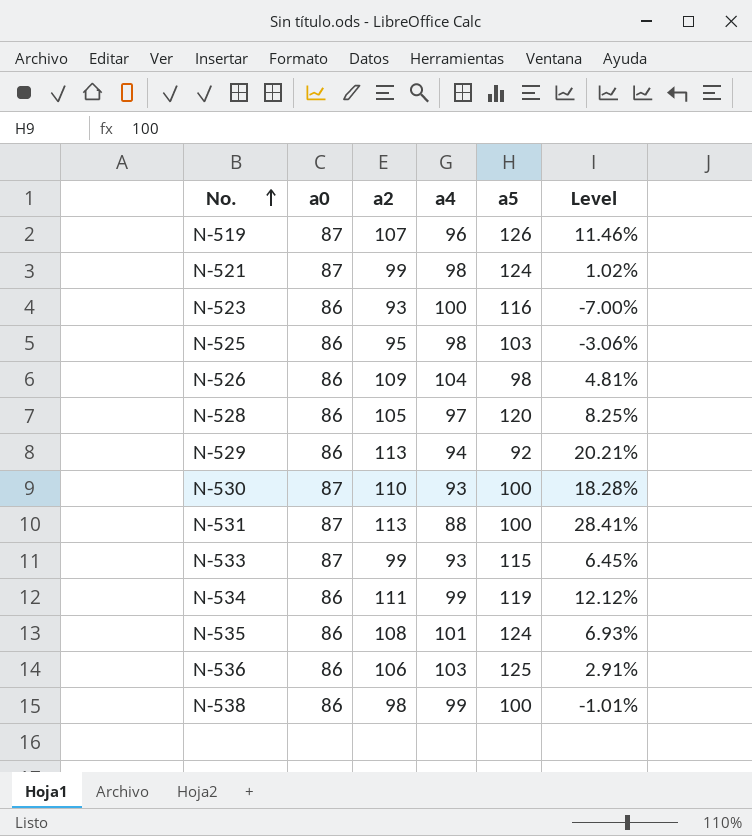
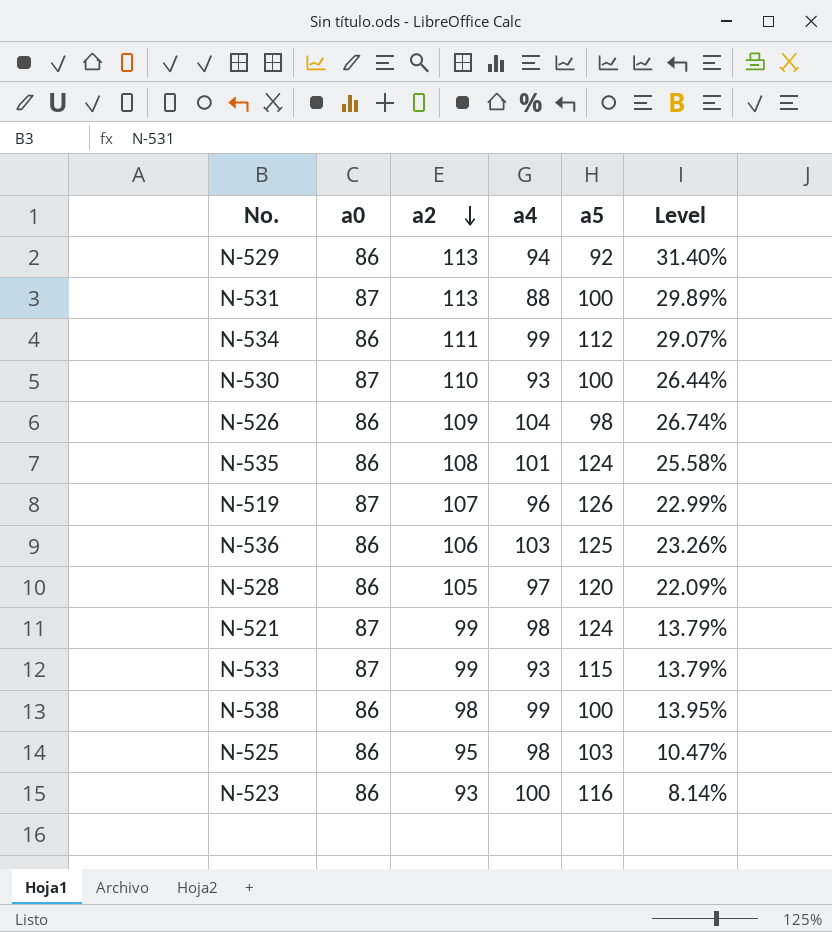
row order: No. ascending -> a2 descending
column Level | formula: ([a2] - [a4]) / [a4] -> ([a2] - [a0]) / [a0]
N-534 | a5: 119 -> 112

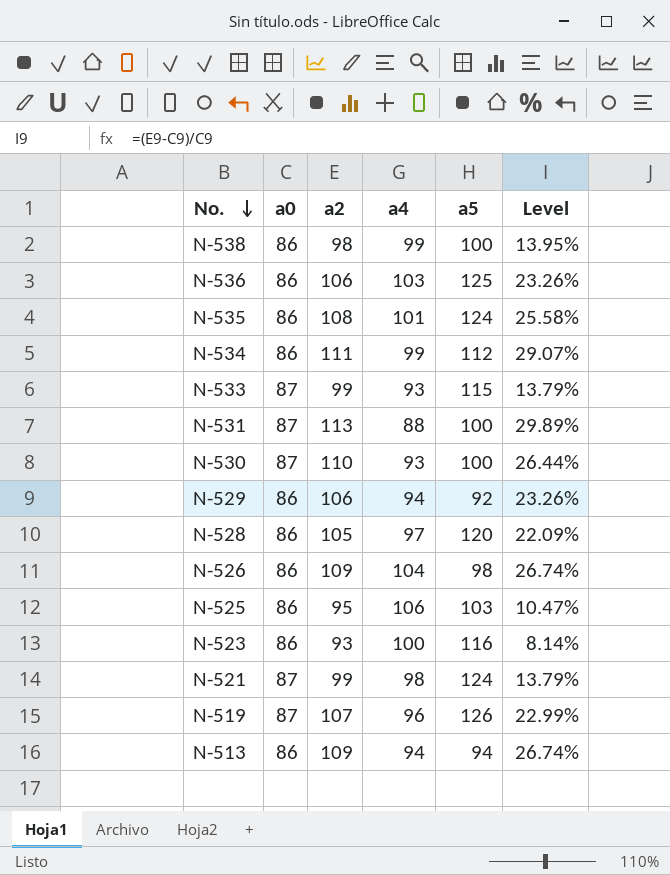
row order: a2 descending -> No. descending
N-529 | a2: 113 -> 106
N-529 | Level: 31.40% -> 23.26%
N-525 | a4: 98 -> 106
row N-513: none -> 86 | 109 | 94 | 94 | 26.74%

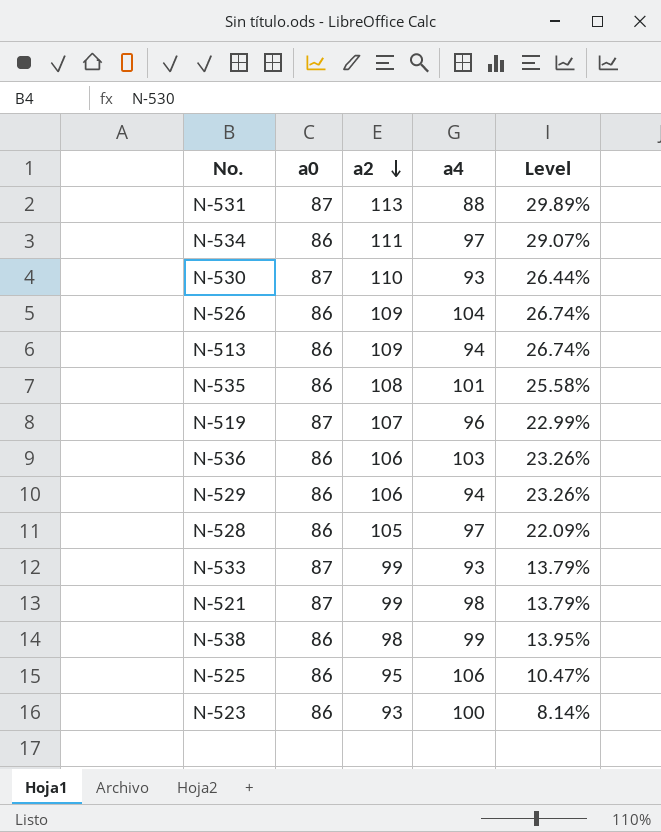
row order: No. descending -> a2 descending
column a5 | position: 5 -> none
N-534 | a4: 99 -> 97

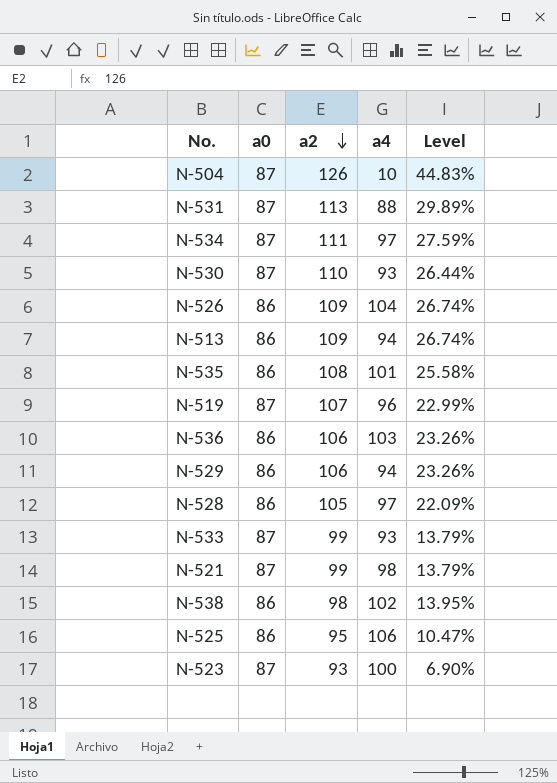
row N-504: none -> 87 | 126 | 10 | 44.83%
N-534 | a0: 86 -> 87
N-534 | Level: 29.07% -> 27.59%
N-538 | a4: 99 -> 102
N-523 | a0: 86 -> 87
N-523 | Level: 8.14% -> 6.90%

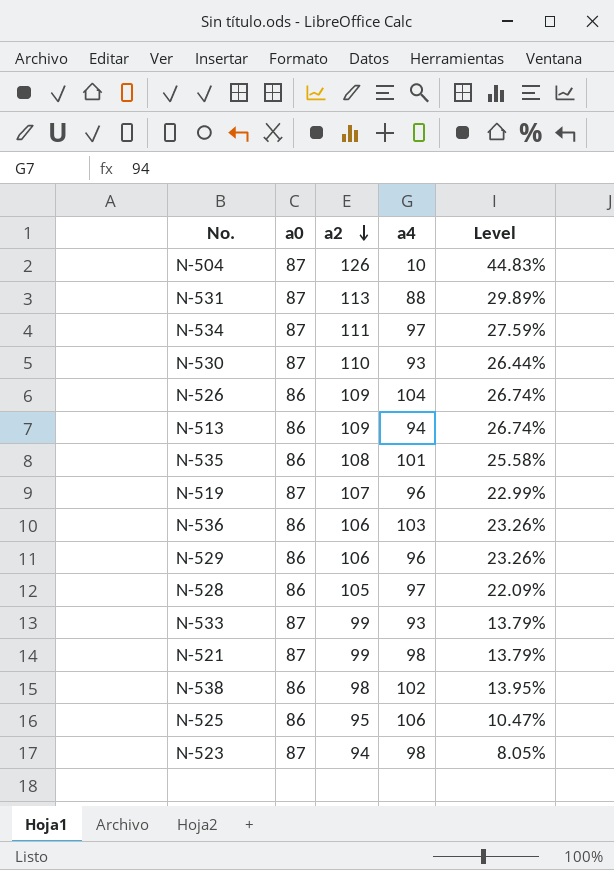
N-529 | a4: 94 -> 96
N-523 | a2: 93 -> 94
N-523 | a4: 100 -> 98
N-523 | Level: 6.90% -> 8.05%

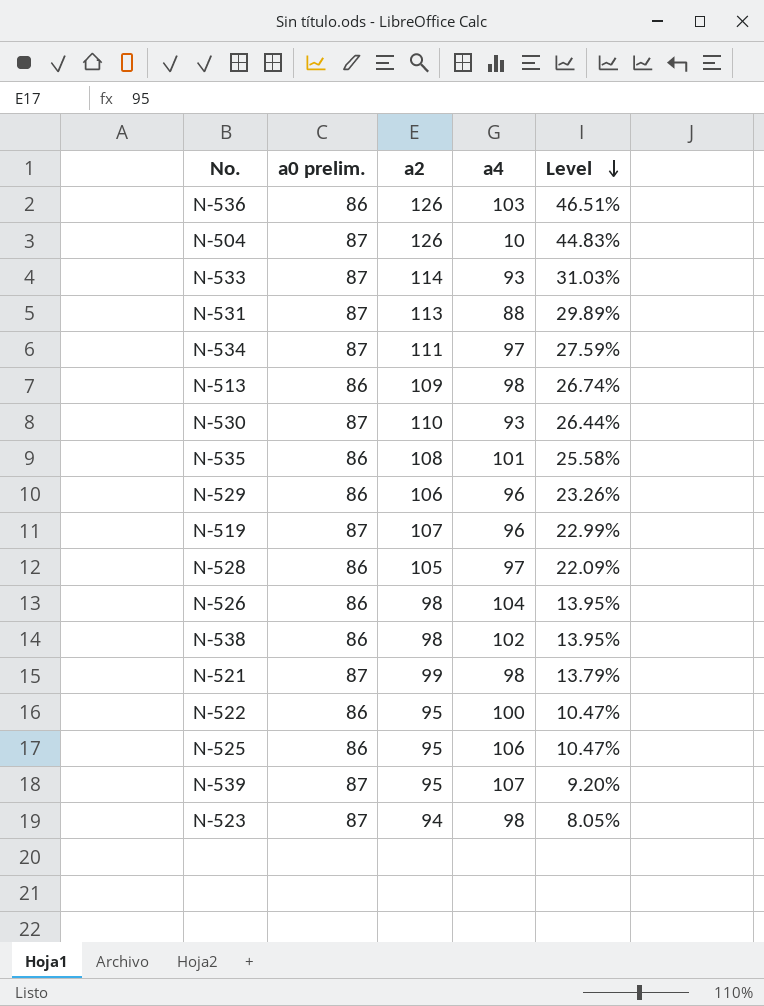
row order: a2 descending -> Level descending
column name: a0 -> a0 prelim.
N-536 | a2: 106 -> 126
N-536 | Level: 23.26% -> 46.51%
N-533 | a2: 99 -> 114
N-533 | Level: 13.79% -> 31.03%
N-513 | a4: 94 -> 98
N-526 | a2: 109 -> 98
N-526 | Level: 26.74% -> 13.95%
row N-522: none -> 86 | 95 | 100 | 10.47%
row N-539: none -> 87 | 95 | 107 | 9.20%

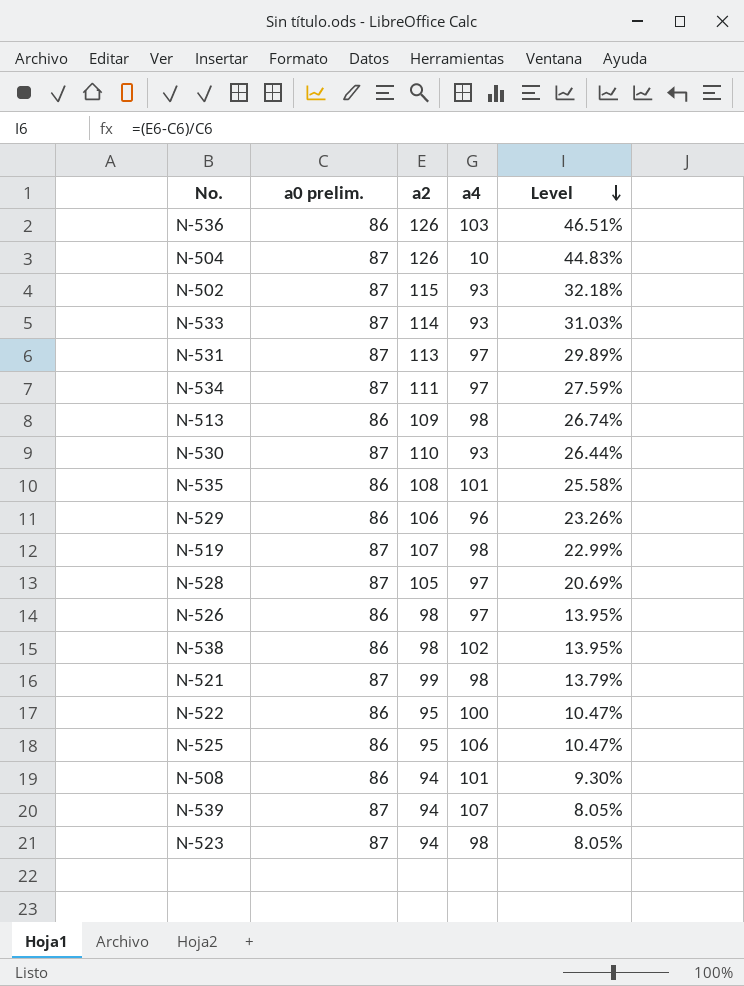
row N-502: none -> 87 | 115 | 93 | 32.18%
N-531 | a4: 88 -> 97
N-519 | a4: 96 -> 98
N-528 | a0 prelim.: 86 -> 87
N-528 | Level: 22.09% -> 20.69%
N-526 | a4: 104 -> 97
row N-508: none -> 86 | 94 | 101 | 9.30%
N-539 | a2: 95 -> 94
N-539 | Level: 9.20% -> 8.05%

